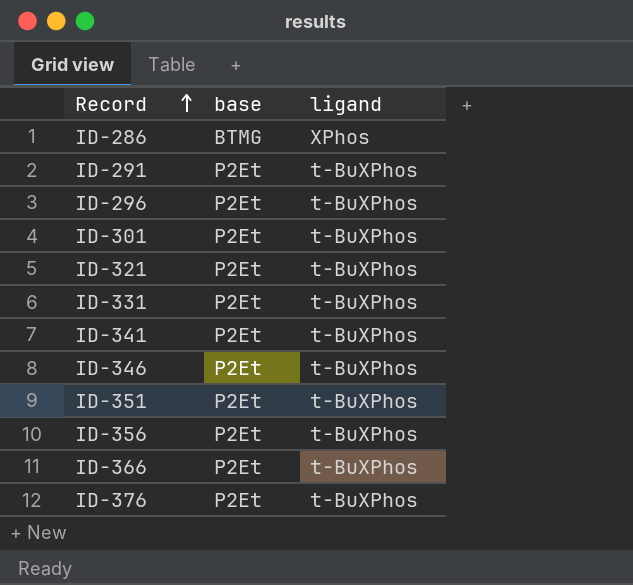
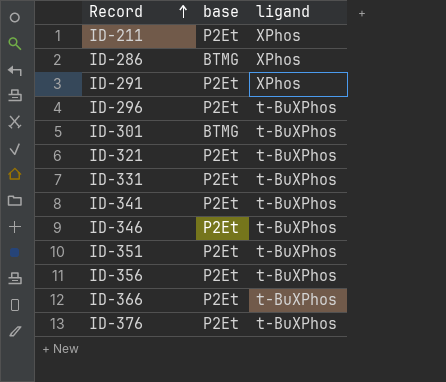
row ID-211: none -> P2Et | XPhos
ID-291 | ligand: t-BuXPhos -> XPhos
ID-301 | base: P2Et -> BTMG

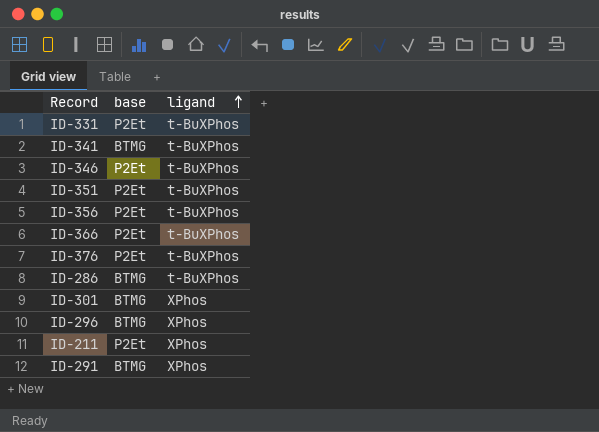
row order: Record ascending -> ligand ascending
row ID-321: P2Et | t-BuXPhos -> none
ID-341 | base: P2Et -> BTMG
ID-286 | ligand: XPhos -> t-BuXPhos
ID-301 | ligand: t-BuXPhos -> XPhos
ID-296 | base: P2Et -> BTMG
ID-296 | ligand: t-BuXPhos -> XPhos
ID-291 | base: P2Et -> BTMG

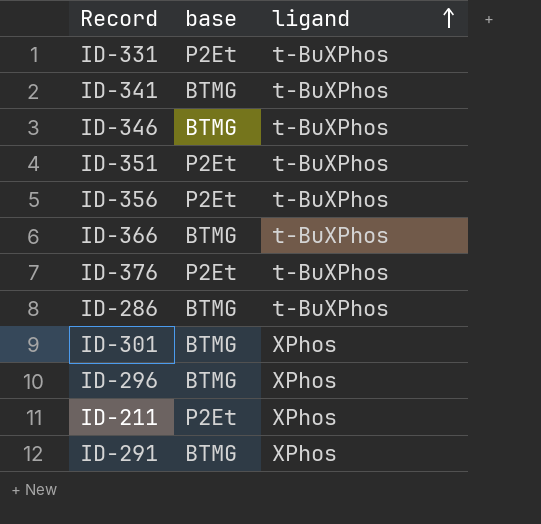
ID-346 | base: P2Et -> BTMG
ID-366 | base: P2Et -> BTMG

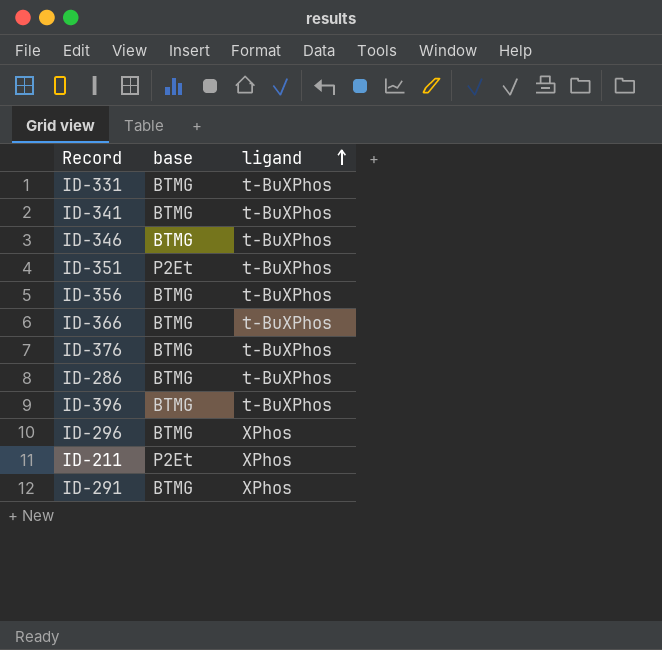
row ID-301: BTMG | XPhos -> none
ID-331 | base: P2Et -> BTMG
ID-356 | base: P2Et -> BTMG
ID-376 | base: P2Et -> BTMG
row ID-396: none -> BTMG | t-BuXPhos

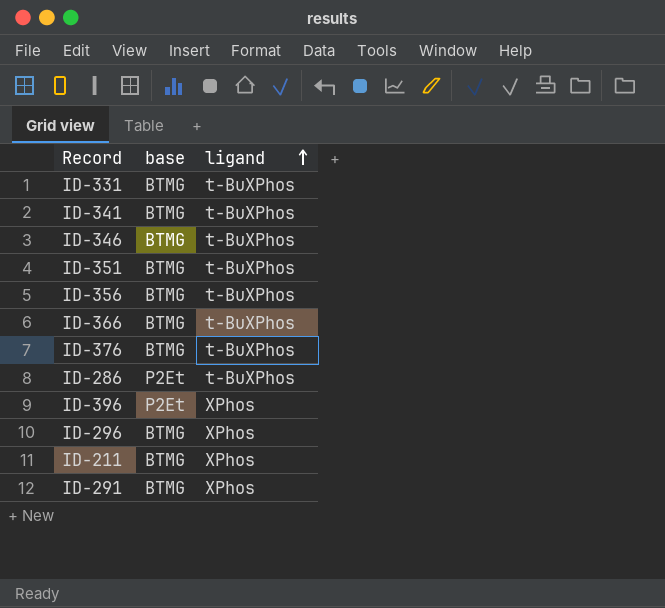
ID-351 | base: P2Et -> BTMG
ID-286 | base: BTMG -> P2Et
ID-396 | base: BTMG -> P2Et
ID-396 | ligand: t-BuXPhos -> XPhos
ID-211 | base: P2Et -> BTMG

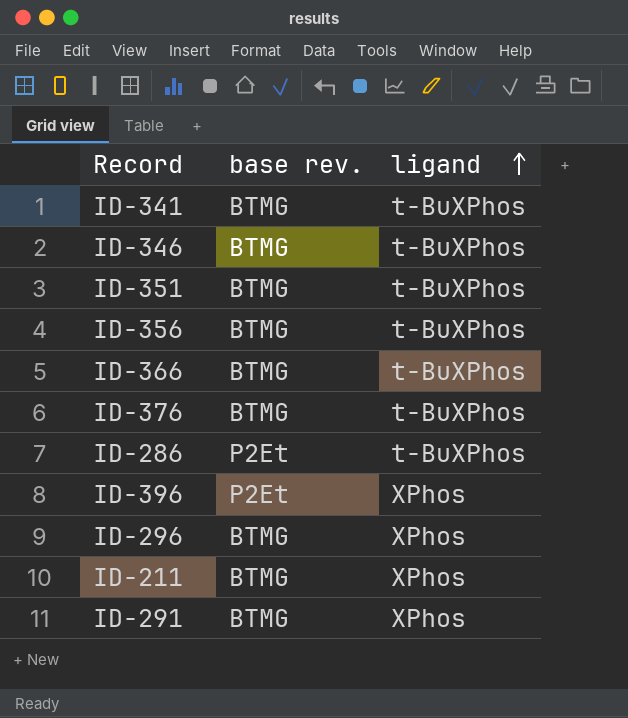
column name: base -> base rev.
row ID-331: BTMG | t-BuXPhos -> none

